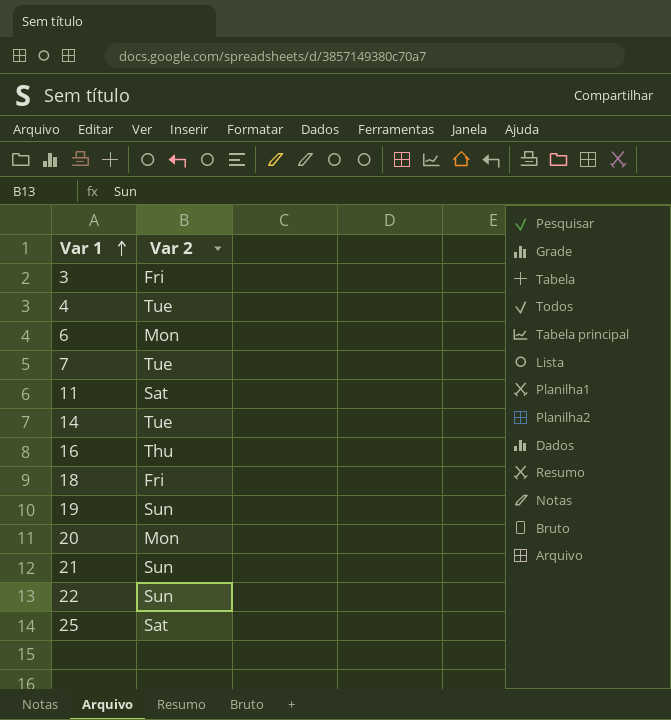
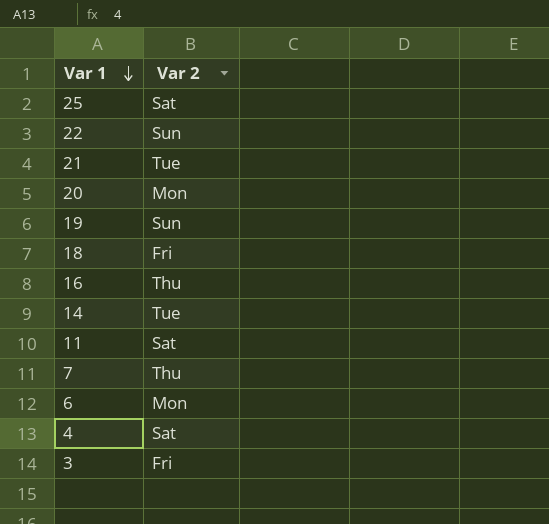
row order: Var 1 ascending -> Var 1 descending
21 | Var 2: Sun -> Tue
7 | Var 2: Tue -> Thu
4 | Var 2: Tue -> Sat

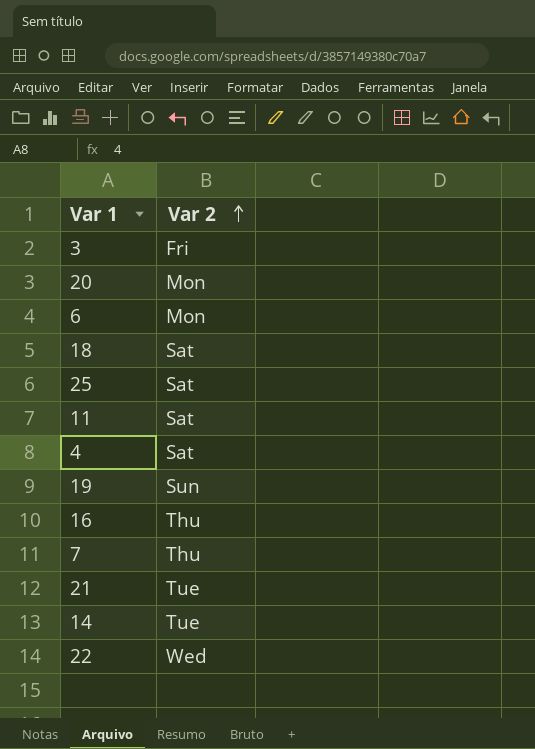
row order: Var 1 descending -> Var 2 ascending
18 | Var 2: Fri -> Sat
22 | Var 2: Sun -> Wed

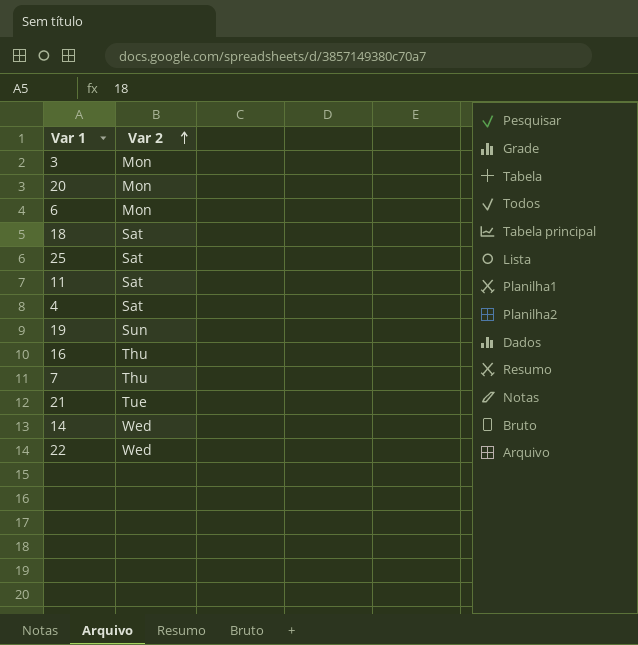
3 | Var 2: Fri -> Mon
14 | Var 2: Tue -> Wed

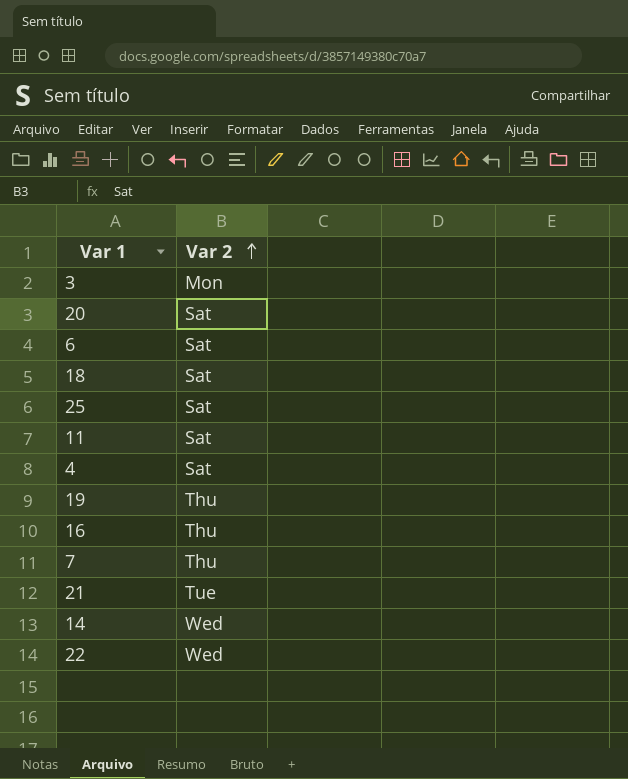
20 | Var 2: Mon -> Sat
6 | Var 2: Mon -> Sat
19 | Var 2: Sun -> Thu

